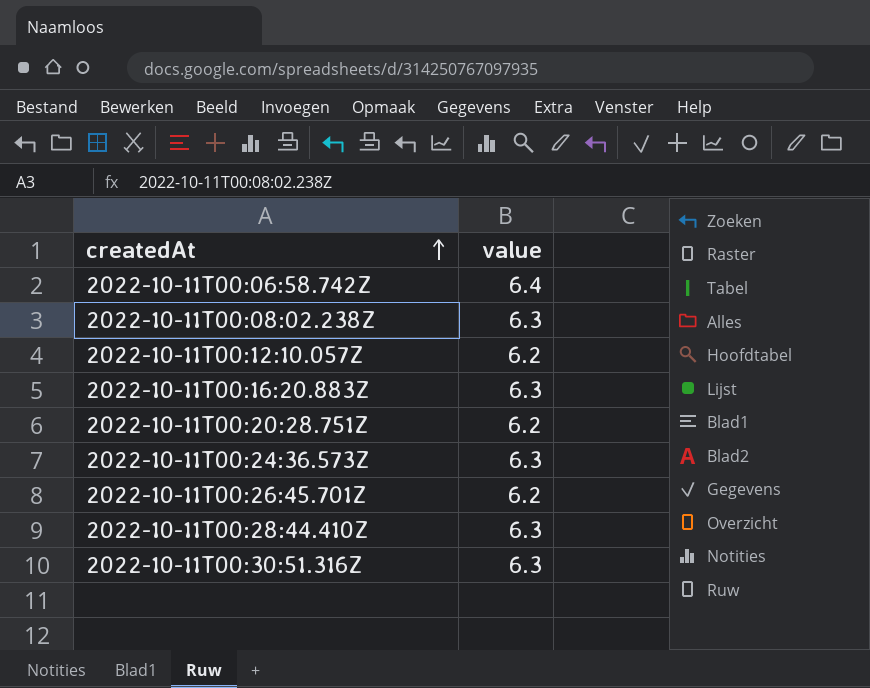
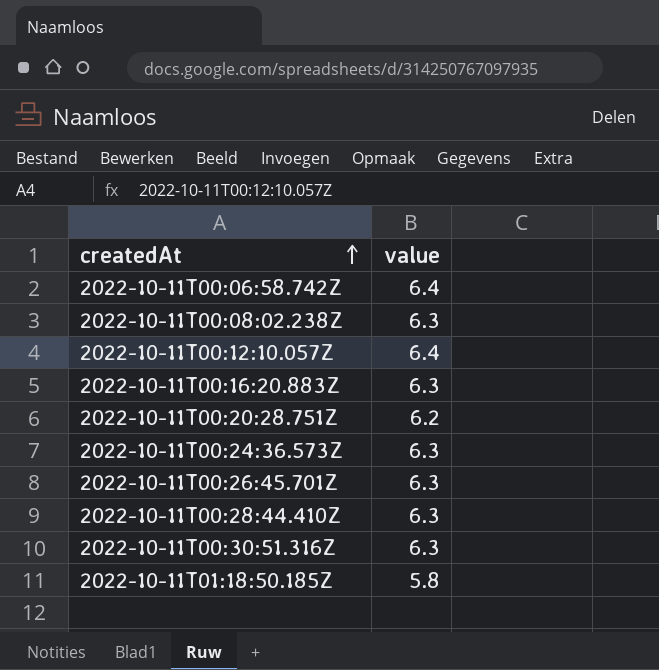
2022-10-11T00:12:10.057Z | value: 6.2 -> 6.4
2022-10-11T00:26:45.701Z | value: 6.2 -> 6.3
row 2022-10-11T01:18:50.185Z: none -> 5.8

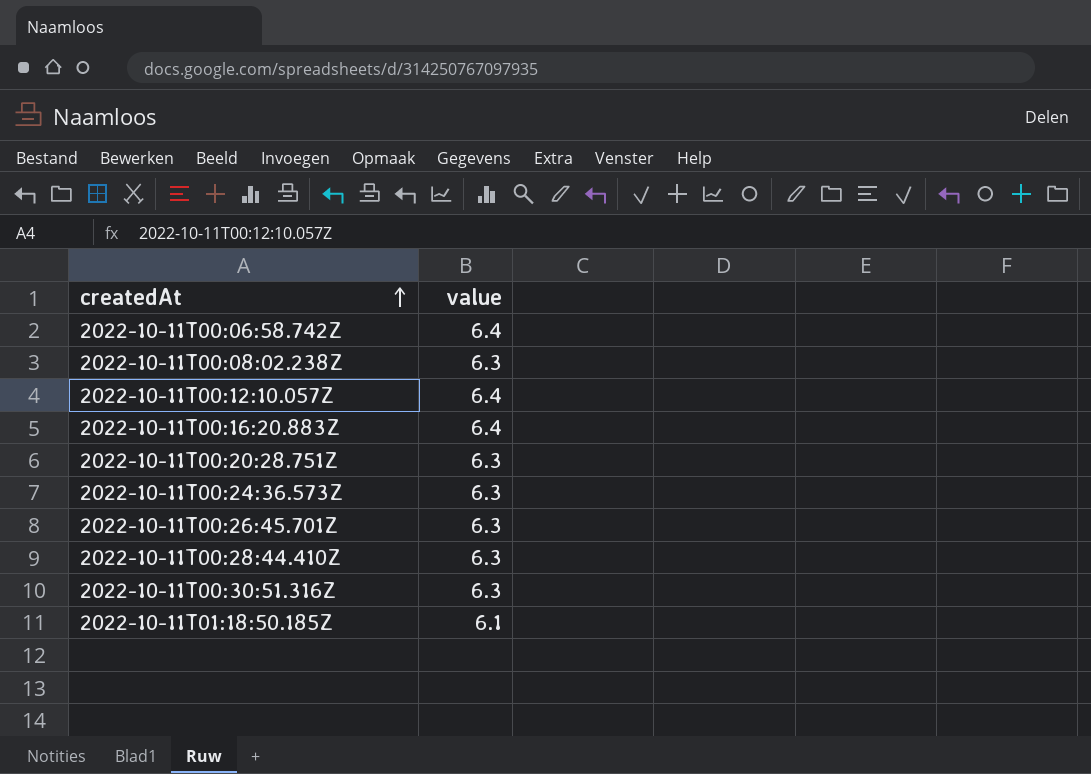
2022-10-11T00:16:20.883Z | value: 6.3 -> 6.4
2022-10-11T00:20:28.751Z | value: 6.2 -> 6.3
2022-10-11T01:18:50.185Z | value: 5.8 -> 6.1

